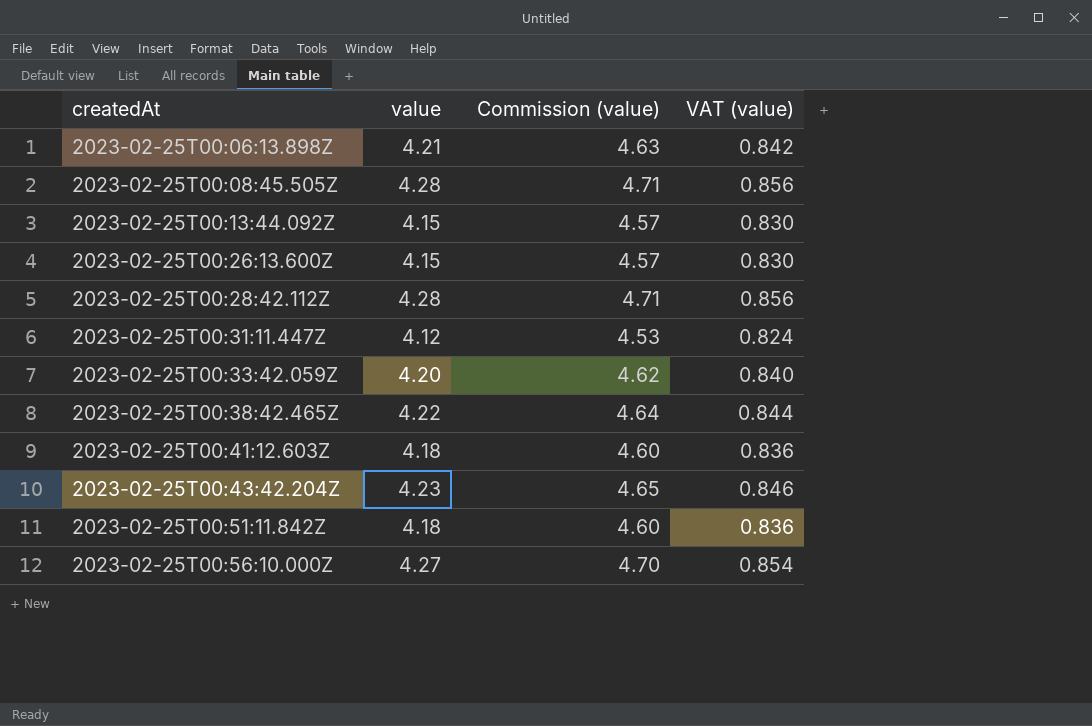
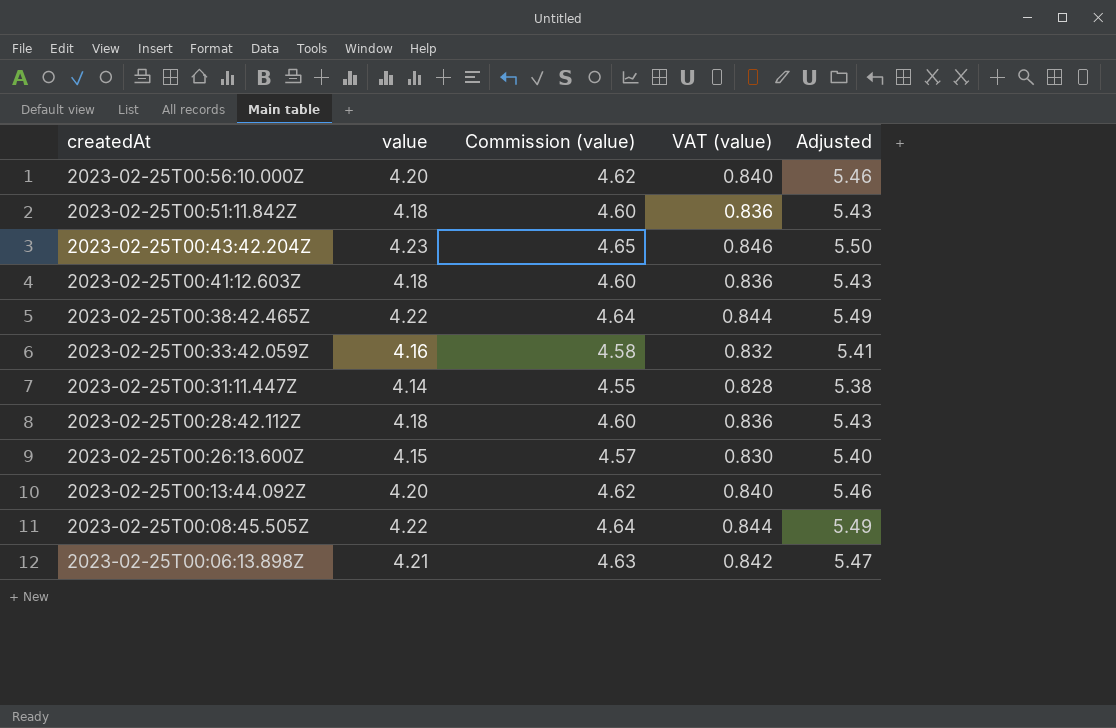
row order: createdAt ascending -> createdAt descending
column Adjusted | formula: none -> [value] * 1.3
2023-02-25T00:56:10.000Z | value: 4.27 -> 4.20
2023-02-25T00:56:10.000Z | Commission (value): 4.70 -> 4.62
2023-02-25T00:56:10.000Z | VAT (value): 0.854 -> 0.840
2023-02-25T00:33:42.059Z | value: 4.20 -> 4.16
2023-02-25T00:33:42.059Z | Commission (value): 4.62 -> 4.58
2023-02-25T00:33:42.059Z | VAT (value): 0.840 -> 0.832
2023-02-25T00:31:11.447Z | value: 4.12 -> 4.14
2023-02-25T00:31:11.447Z | Commission (value): 4.53 -> 4.55
2023-02-25T00:31:11.447Z | VAT (value): 0.824 -> 0.828
2023-02-25T00:28:42.112Z | value: 4.28 -> 4.18
2023-02-25T00:28:42.112Z | Commission (value): 4.71 -> 4.60
2023-02-25T00:28:42.112Z | VAT (value): 0.856 -> 0.836
2023-02-25T00:13:44.092Z | value: 4.15 -> 4.20
2023-02-25T00:13:44.092Z | Commission (value): 4.57 -> 4.62
2023-02-25T00:13:44.092Z | VAT (value): 0.830 -> 0.840
2023-02-25T00:08:45.505Z | value: 4.28 -> 4.22
2023-02-25T00:08:45.505Z | Commission (value): 4.71 -> 4.64
2023-02-25T00:08:45.505Z | VAT (value): 0.856 -> 0.844

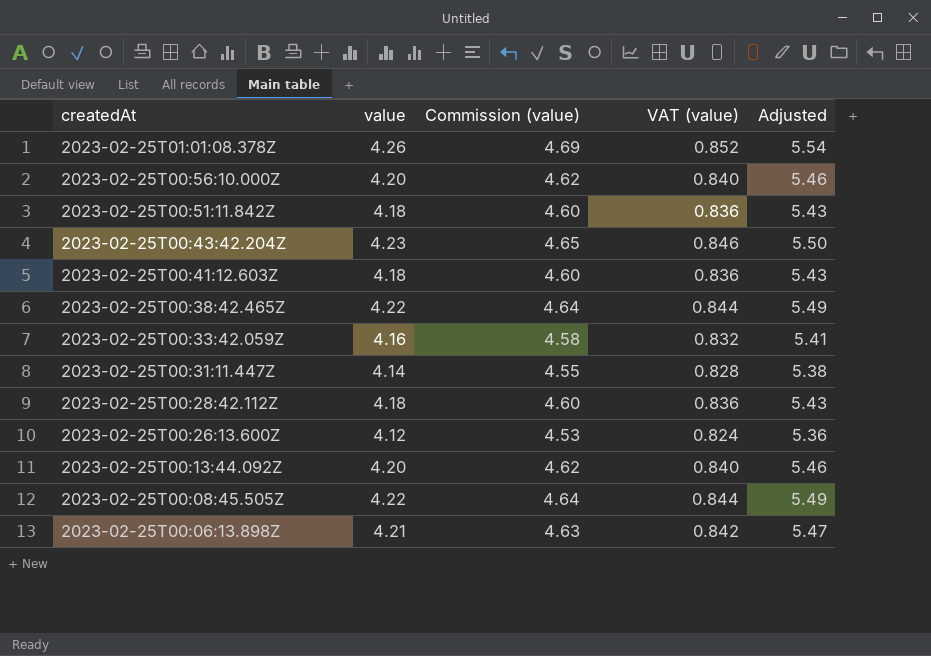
row 2023-02-25T01:01:08.378Z: none -> 4.26 | 4.69 | 0.852 | 5.54
2023-02-25T00:26:13.600Z | value: 4.15 -> 4.12
2023-02-25T00:26:13.600Z | Commission (value): 4.57 -> 4.53
2023-02-25T00:26:13.600Z | VAT (value): 0.830 -> 0.824
2023-02-25T00:26:13.600Z | Adjusted: 5.40 -> 5.36

